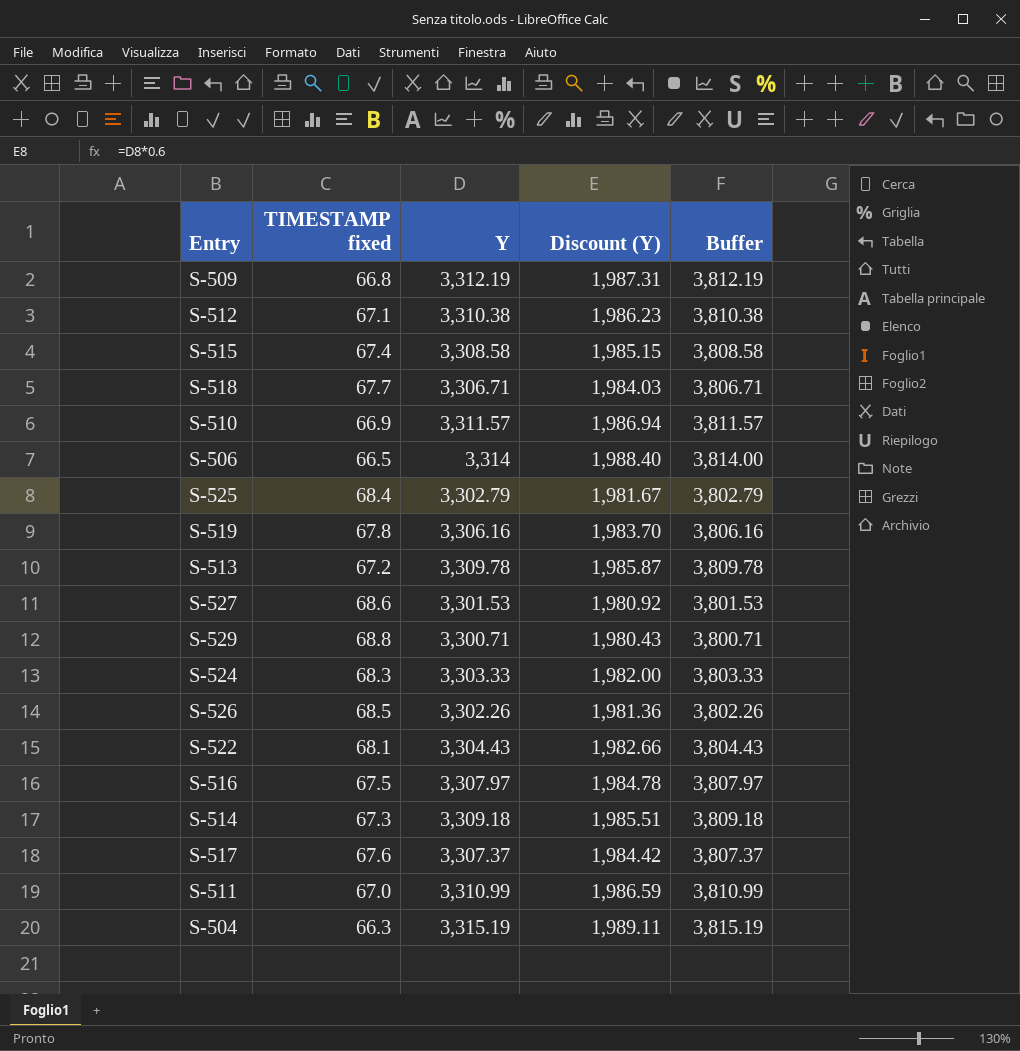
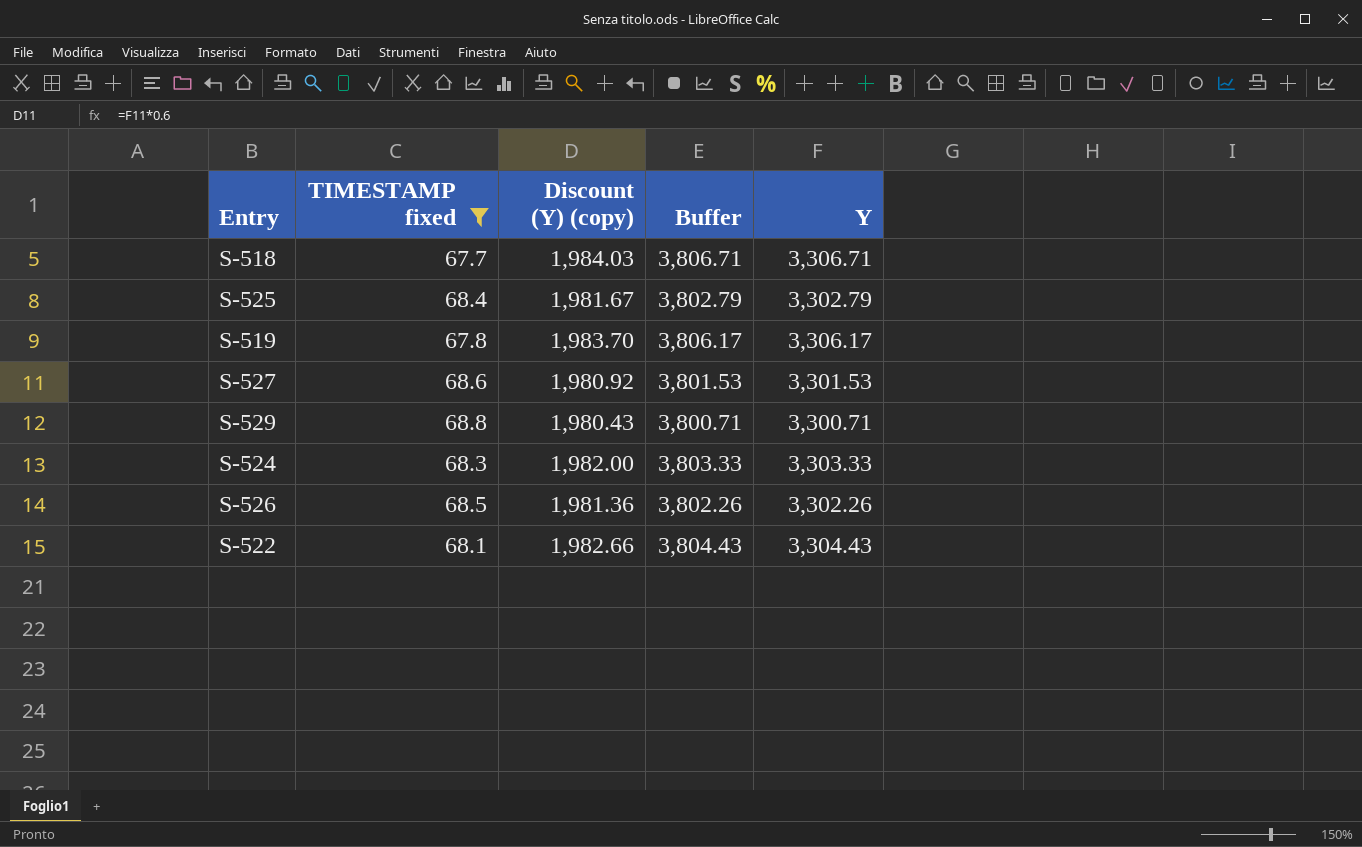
filter: none -> TIMESTAMP fixed >= 67.7
column name: Discount (Y) -> Discount (Y) (copy)
column Y | position: 3 -> 5
S-519 | Buffer: 3,806.16 -> 3,806.17
S-519 | Y: 3,306.16 -> 3,306.17

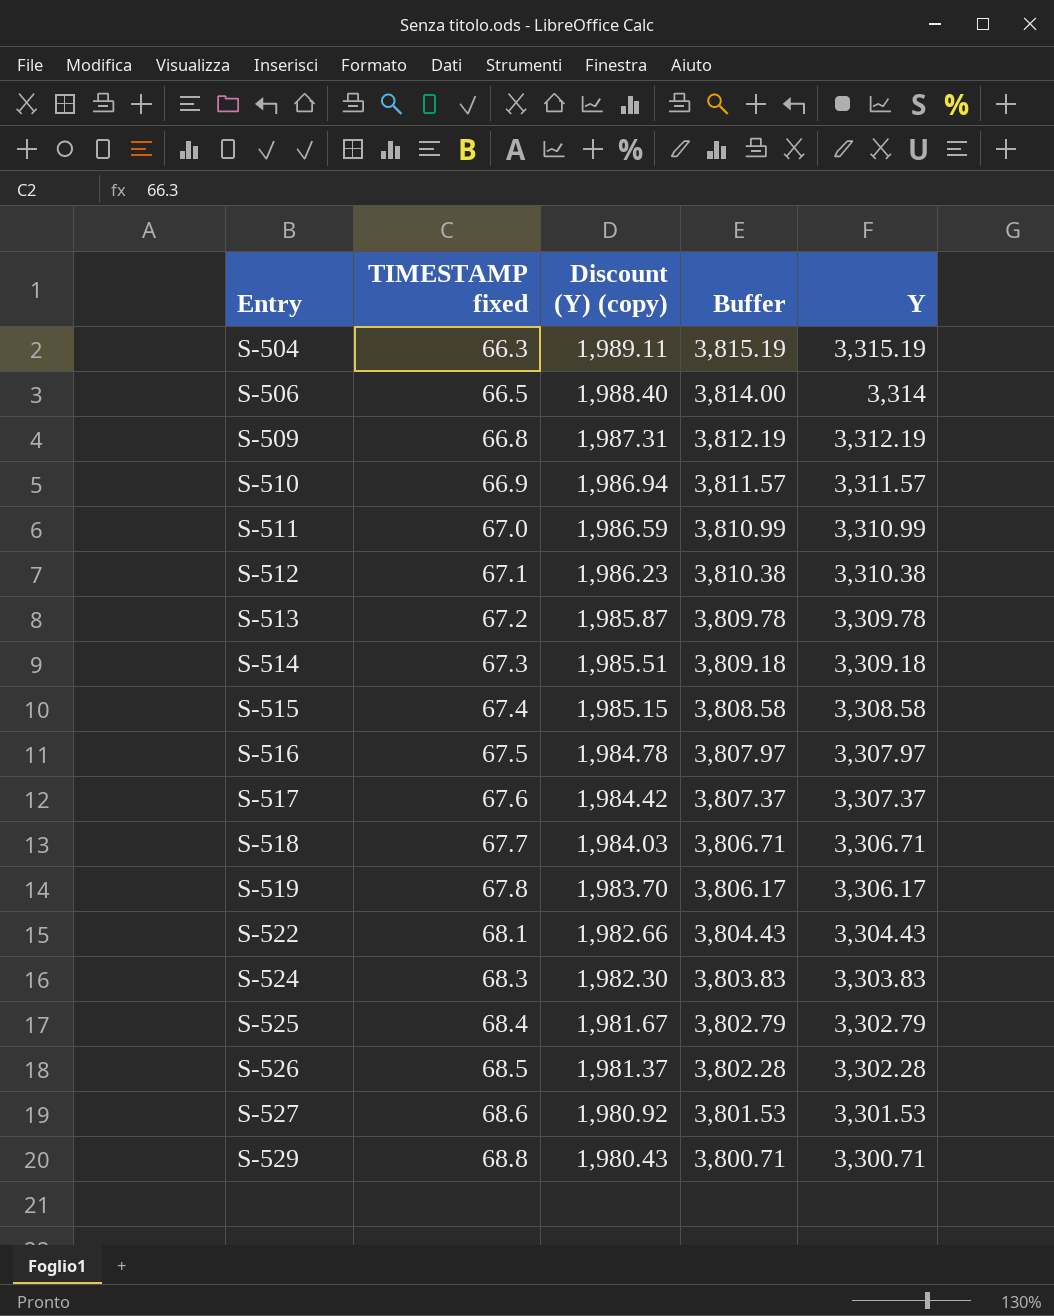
filter: TIMESTAMP fixed >= 67.7 -> none
row order: none -> Entry ascending
S-524 | Discount (Y) (copy): 1,982.00 -> 1,982.30
S-524 | Buffer: 3,803.33 -> 3,803.83
S-524 | Y: 3,303.33 -> 3,303.83
S-526 | Discount (Y) (copy): 1,981.36 -> 1,981.37
S-526 | Buffer: 3,802.26 -> 3,802.28
S-526 | Y: 3,302.26 -> 3,302.28

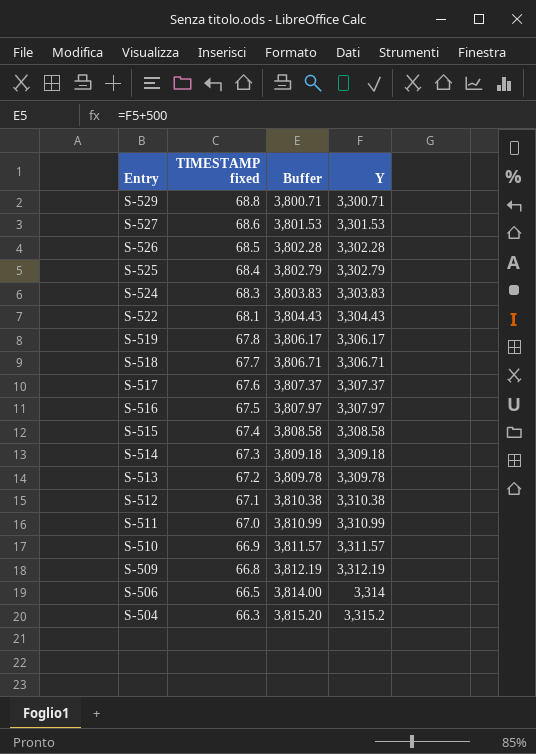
row order: Entry ascending -> Entry descending
column Discount (Y) (copy) | formula: [Y] * 0.6 -> none
S-504 | Buffer: 3,815.19 -> 3,815.20
S-504 | Y: 3,315.19 -> 3,315.2

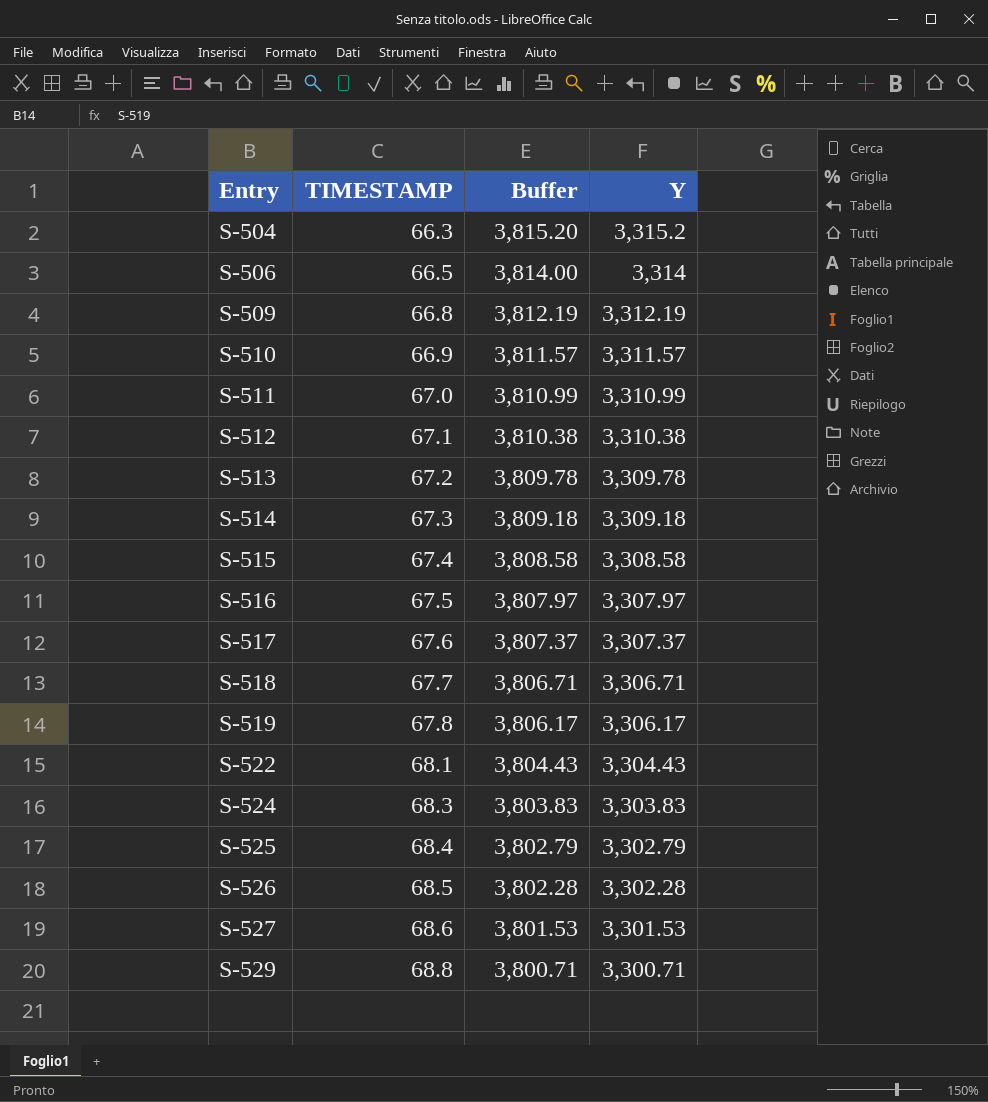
row order: Entry descending -> Entry ascending
column name: TIMESTAMP fixed -> TIMESTAMP

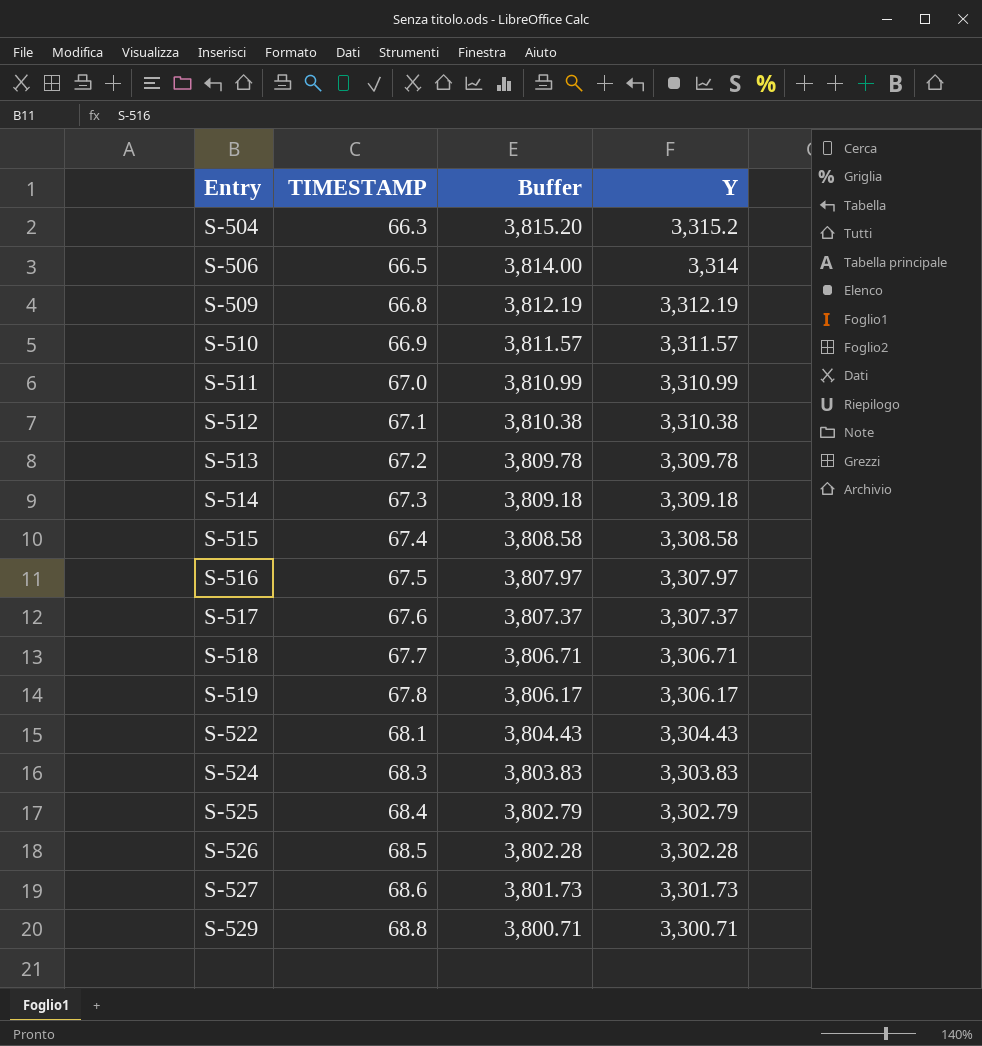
S-527 | Buffer: 3,801.53 -> 3,801.73
S-527 | Y: 3,301.53 -> 3,301.73

